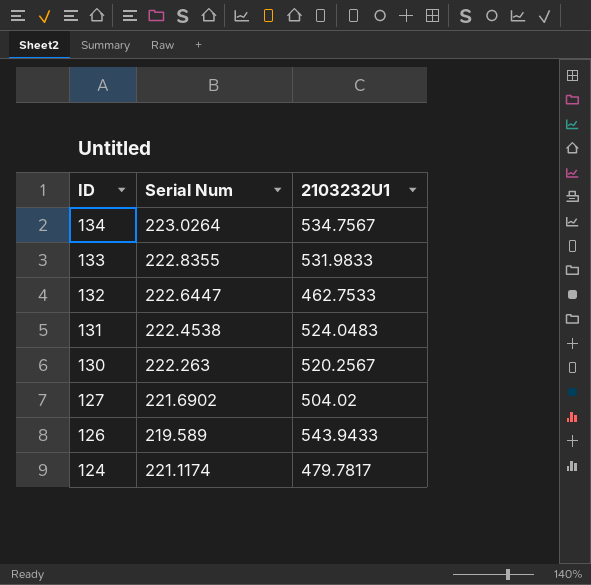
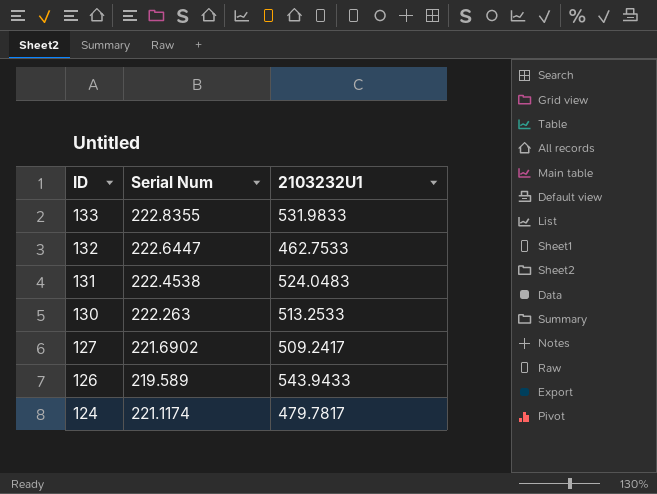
row 134: 223.0264 | 534.7567 -> none
130 | 2103232U1: 520.2567 -> 513.2533
127 | 2103232U1: 504.02 -> 509.2417

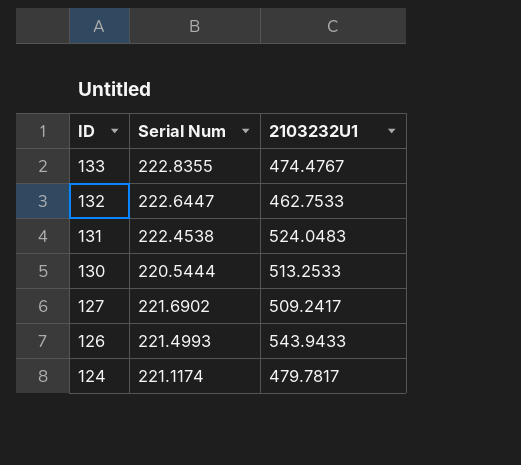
133 | 2103232U1: 531.9833 -> 474.4767
130 | Serial Num: 222.263 -> 220.5444
126 | Serial Num: 219.589 -> 221.4993

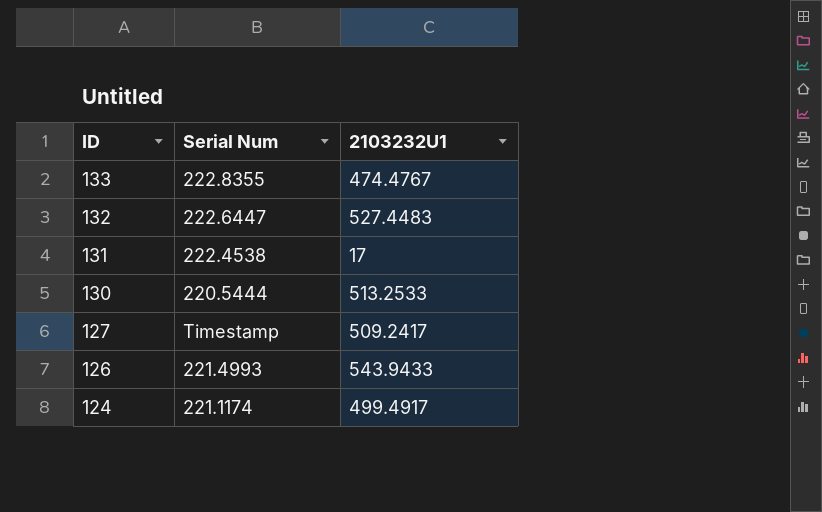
132 | 2103232U1: 462.7533 -> 527.4483
131 | 2103232U1: 524.0483 -> 17
127 | Serial Num: 221.6902 -> Timestamp
124 | 2103232U1: 479.7817 -> 499.4917

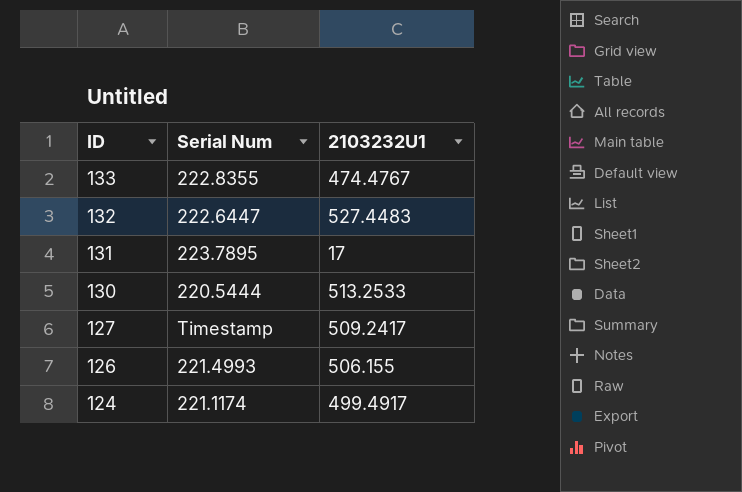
131 | Serial Num: 222.4538 -> 223.7895
126 | 2103232U1: 543.9433 -> 506.155

